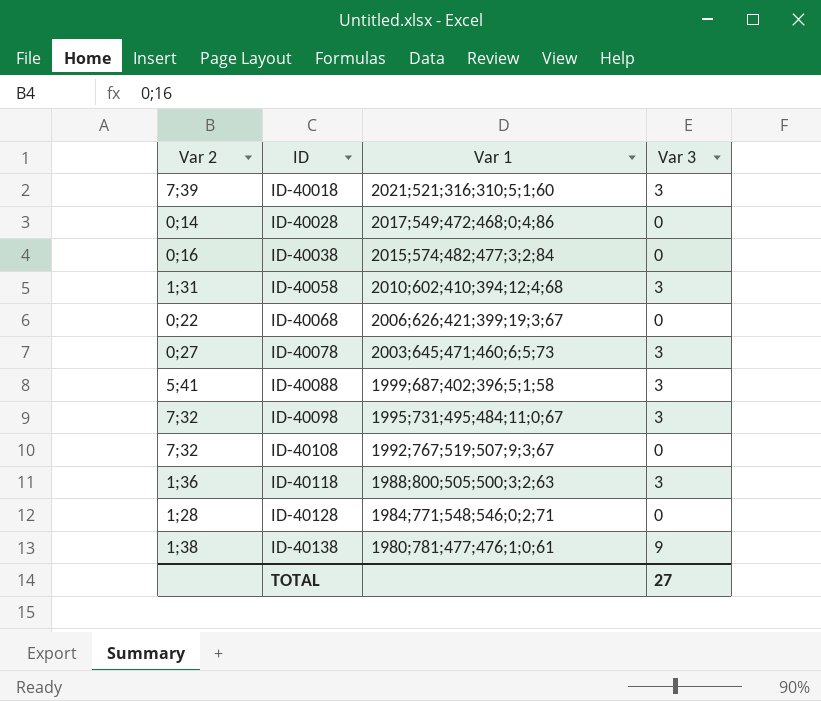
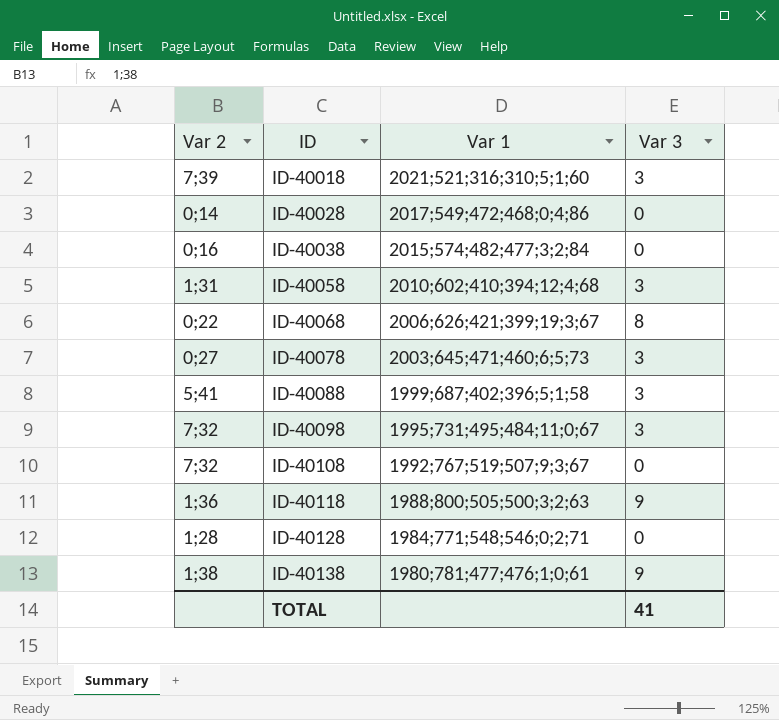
ID-40068 | Var 3: 0 -> 8
ID-40118 | Var 3: 3 -> 9
TOTAL | Var 3: 27 -> 41

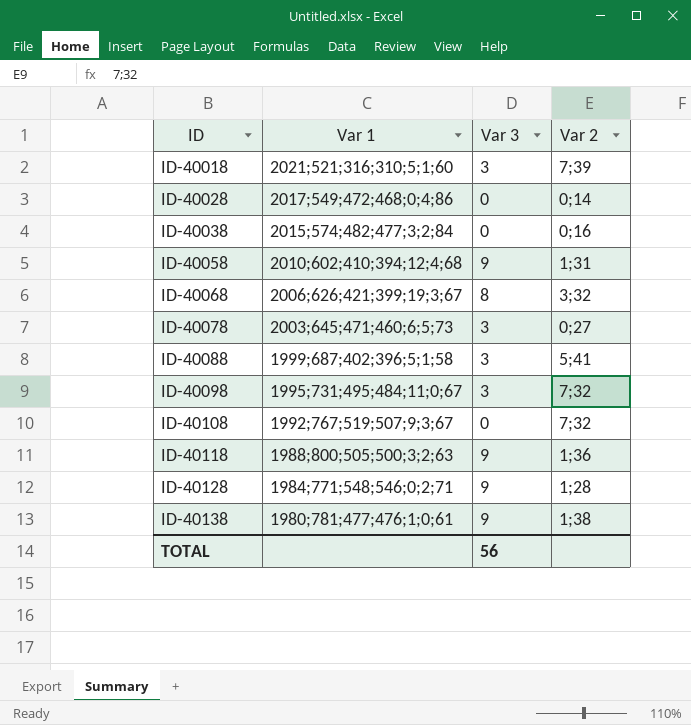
column Var 2 | position: 1 -> 4
ID-40058 | Var 3: 3 -> 9
ID-40068 | Var 2: 0;22 -> 3;32
ID-40128 | Var 3: 0 -> 9
TOTAL | Var 3: 41 -> 56

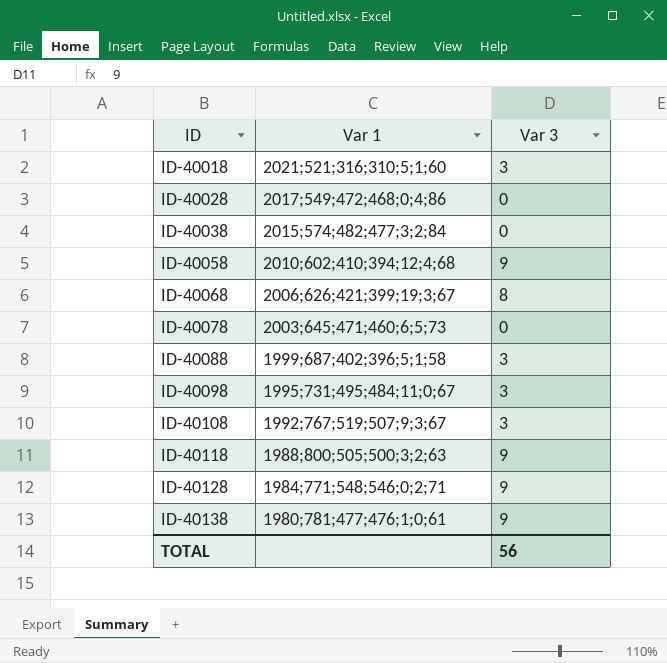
column Var 2 | position: 4 -> none
ID-40078 | Var 3: 3 -> 0
ID-40108 | Var 3: 0 -> 3

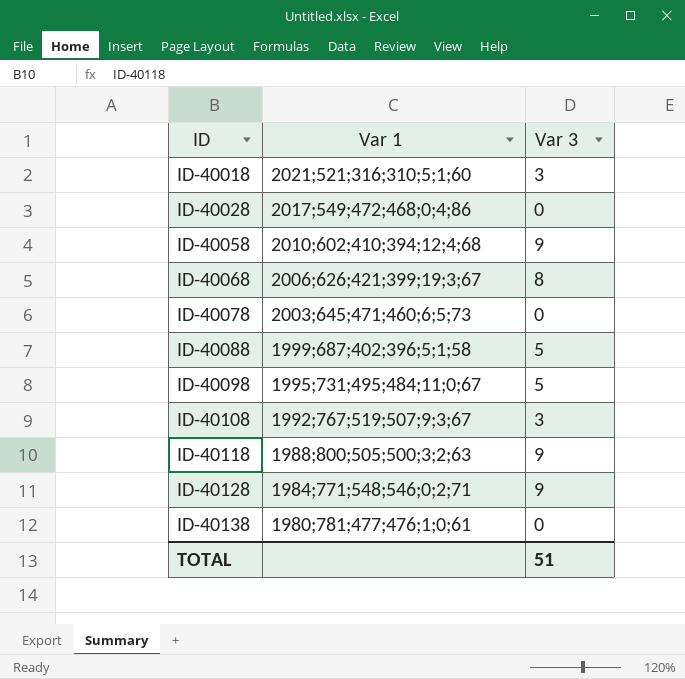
row ID-40038: 2015;574;482;477;3;2;84 | 0 -> none
ID-40088 | Var 3: 3 -> 5
ID-40098 | Var 3: 3 -> 5
ID-40138 | Var 3: 9 -> 0
TOTAL | Var 3: 56 -> 51

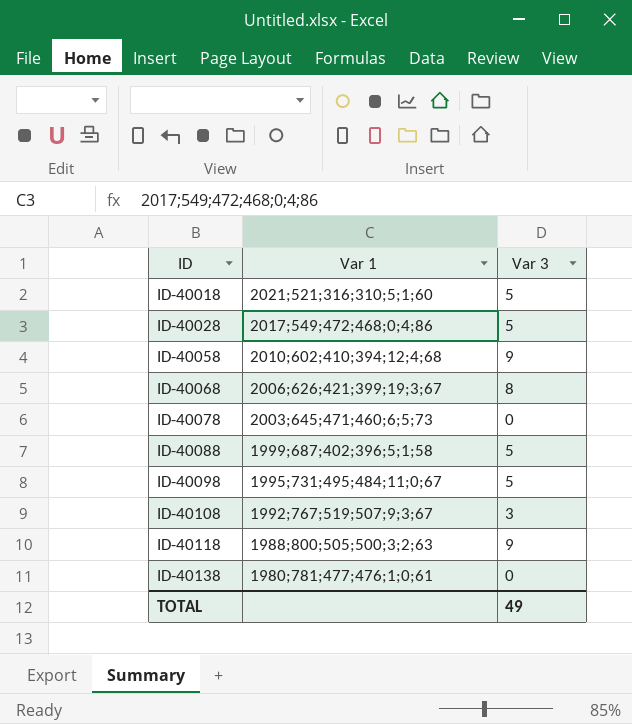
row ID-40128: 1984;771;548;546;0;2;71 | 9 -> none
ID-40018 | Var 3: 3 -> 5
ID-40028 | Var 3: 0 -> 5
TOTAL | Var 3: 51 -> 49

